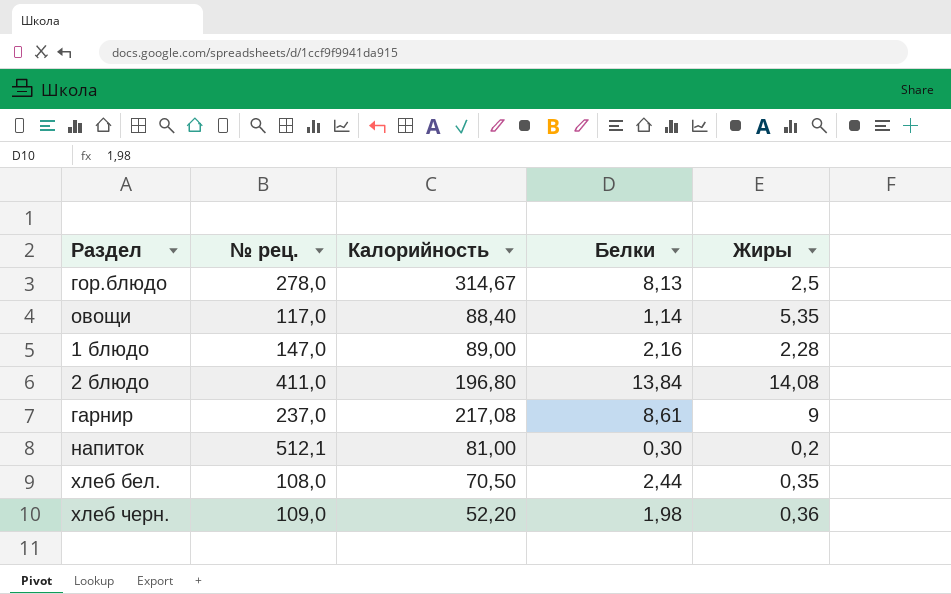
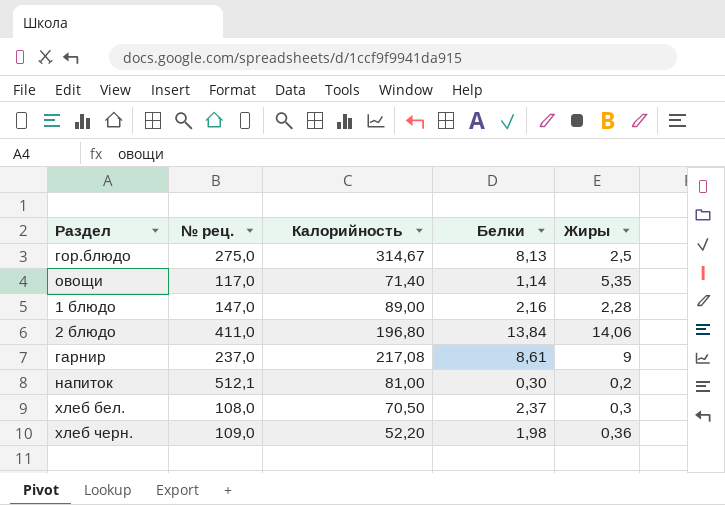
гор.блюдо | № рец.: 278,0 -> 275,0
овощи | Калорийность: 88,40 -> 71,40
2 блюдо | Жиры: 14,08 -> 14,06
хлеб бел. | Белки: 2,44 -> 2,37
хлеб бел. | Жиры: 0,35 -> 0,3

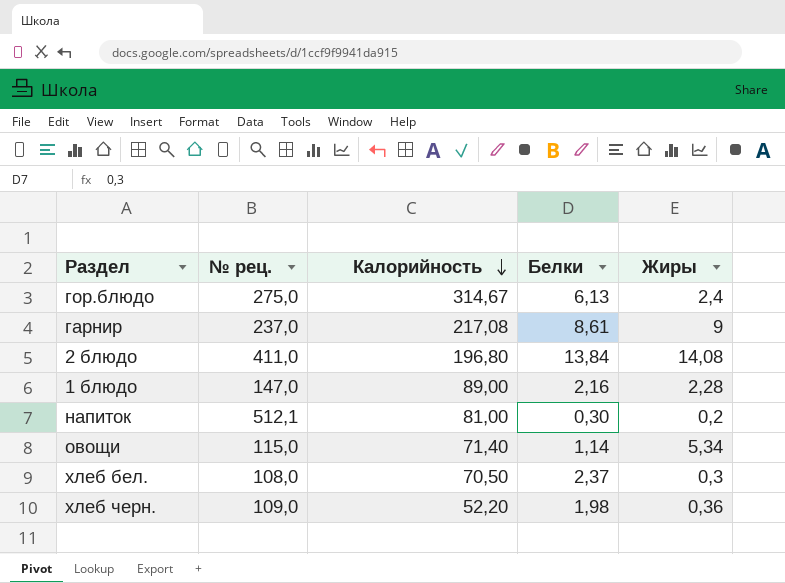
row order: none -> Калорийность descending
гор.блюдо | Белки: 8,13 -> 6,13
гор.блюдо | Жиры: 2,5 -> 2,4
2 блюдо | Жиры: 14,06 -> 14,08
овощи | № рец.: 117,0 -> 115,0
овощи | Жиры: 5,35 -> 5,34

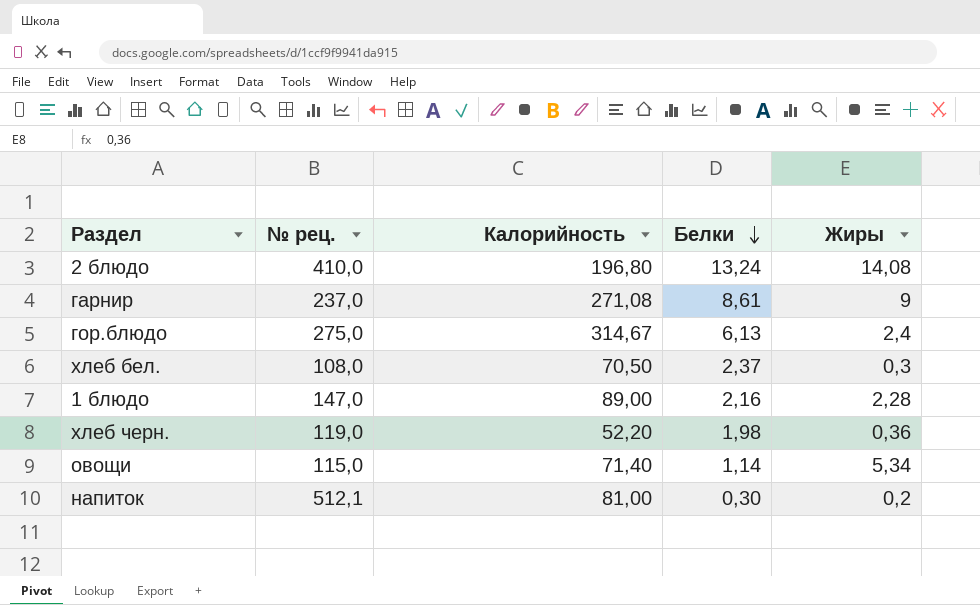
row order: Калорийность descending -> Белки descending
2 блюдо | № рец.: 411,0 -> 410,0
2 блюдо | Белки: 13,84 -> 13,24
гарнир | Калорийность: 217,08 -> 271,08
хлеб черн. | № рец.: 109,0 -> 119,0

